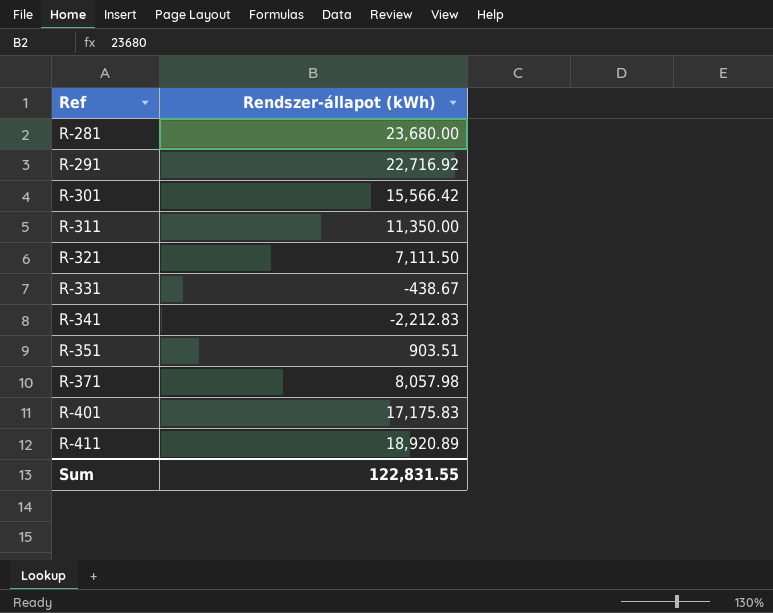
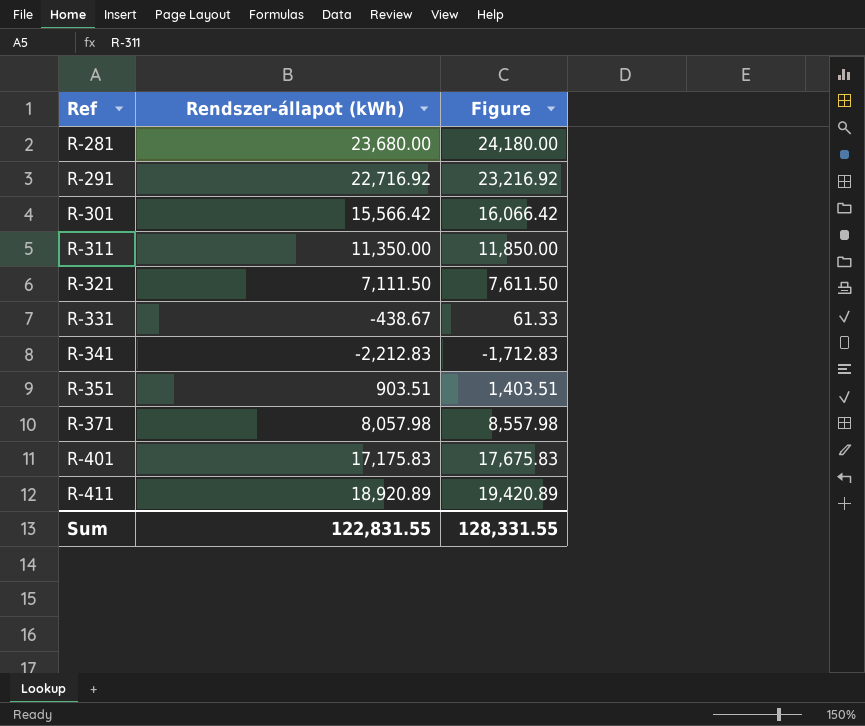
column Figure | formula: none -> [Rendszer-állapot (kWh)] + 500

